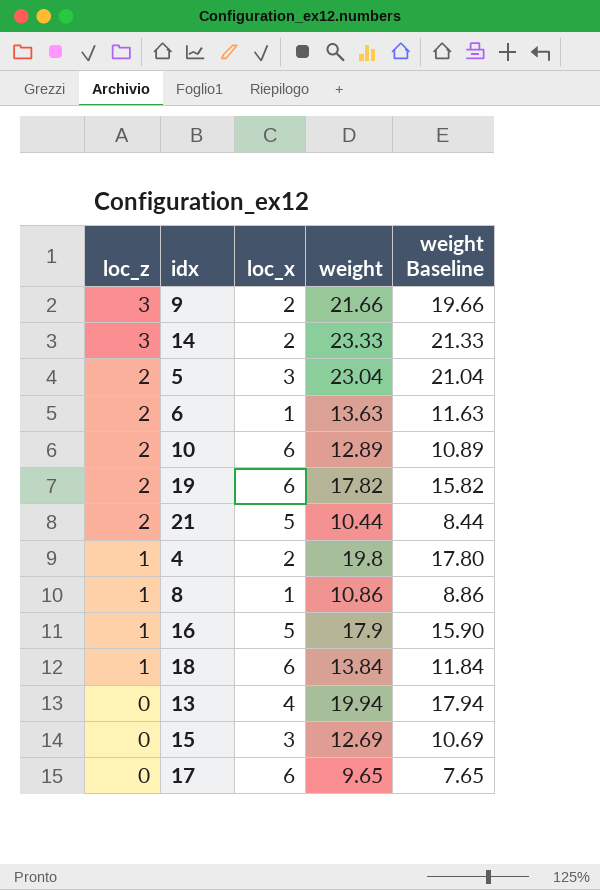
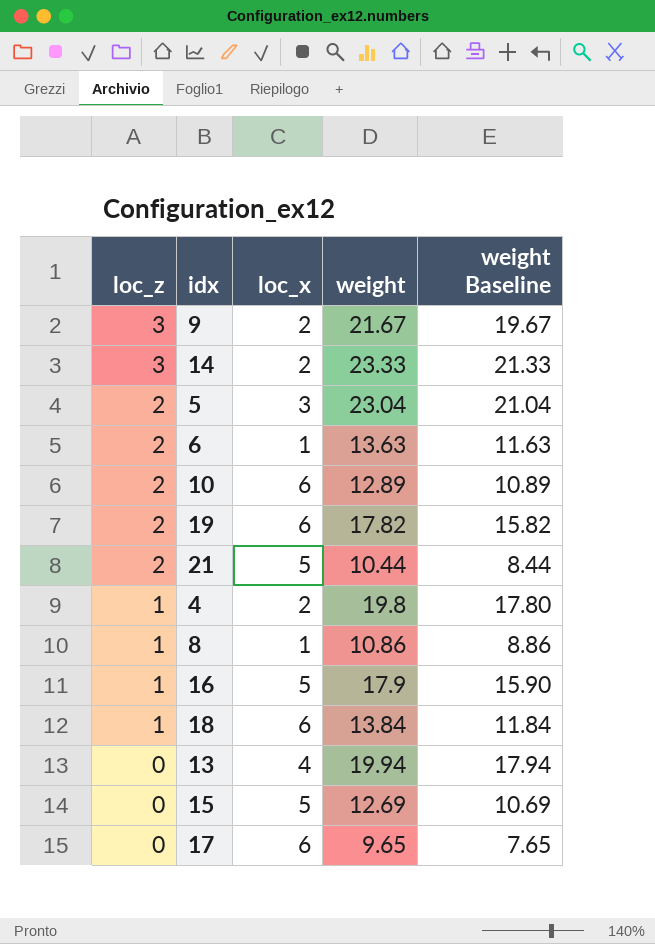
9 | weight: 21.66 -> 21.67
9 | weight Baseline: 19.66 -> 19.67
15 | loc_x: 3 -> 5

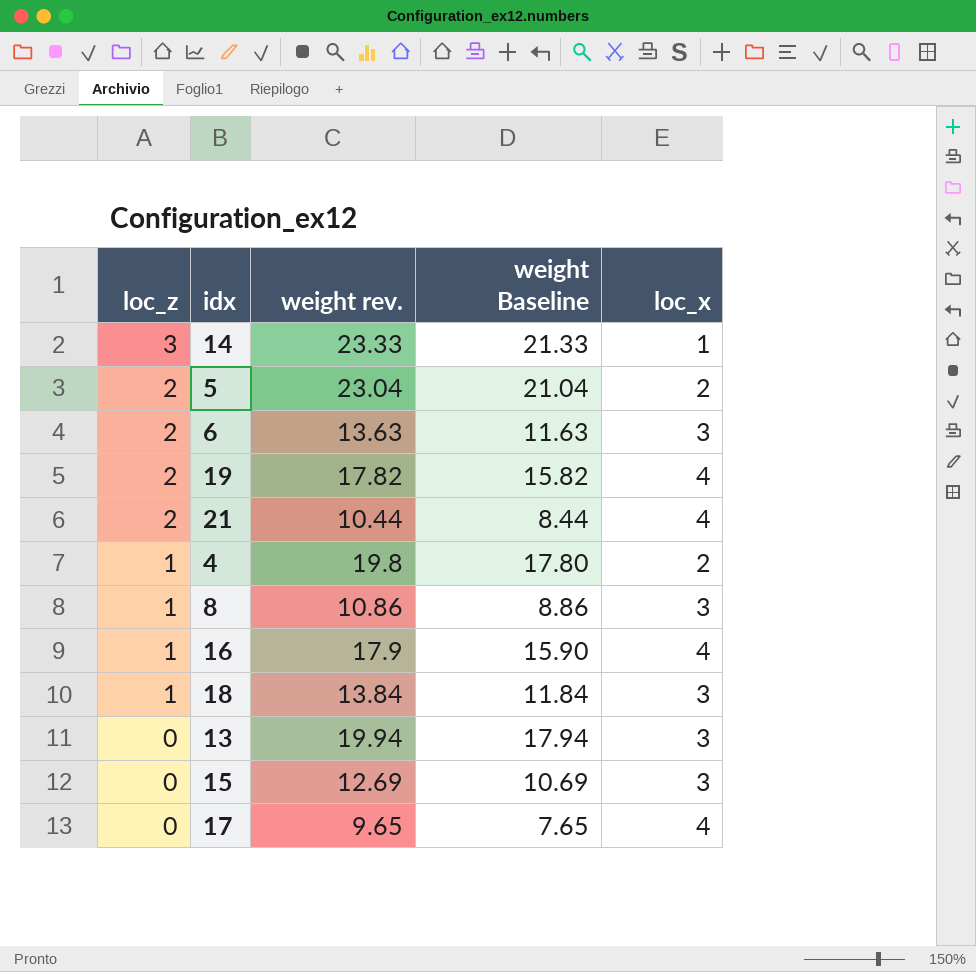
column name: weight -> weight rev.
column loc_x | position: 3 -> 5
row 9: 3 | 2 | 21.67 | 19.67 -> none
row 10: 2 | 6 | 12.89 | 10.89 -> none
14 | loc_x: 2 -> 1
5 | loc_x: 3 -> 2
6 | loc_x: 1 -> 3
19 | loc_x: 6 -> 4
21 | loc_x: 5 -> 4
8 | loc_x: 1 -> 3
16 | loc_x: 5 -> 4
18 | loc_x: 6 -> 3
13 | loc_x: 4 -> 3
15 | loc_x: 5 -> 3
17 | loc_x: 6 -> 4

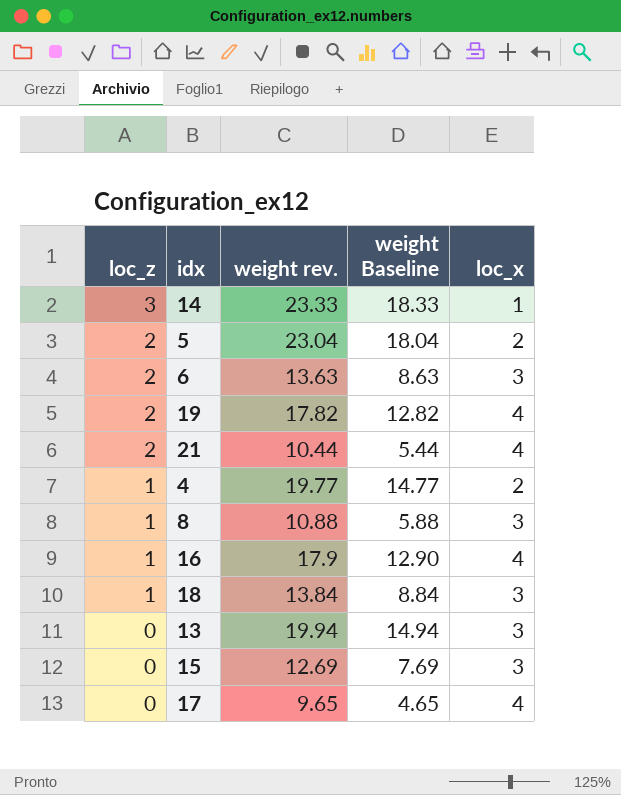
column weight Baseline | formula: [weight rev.] - 2 -> [weight rev.] - 5
4 | weight rev.: 19.8 -> 19.77
8 | weight rev.: 10.86 -> 10.88

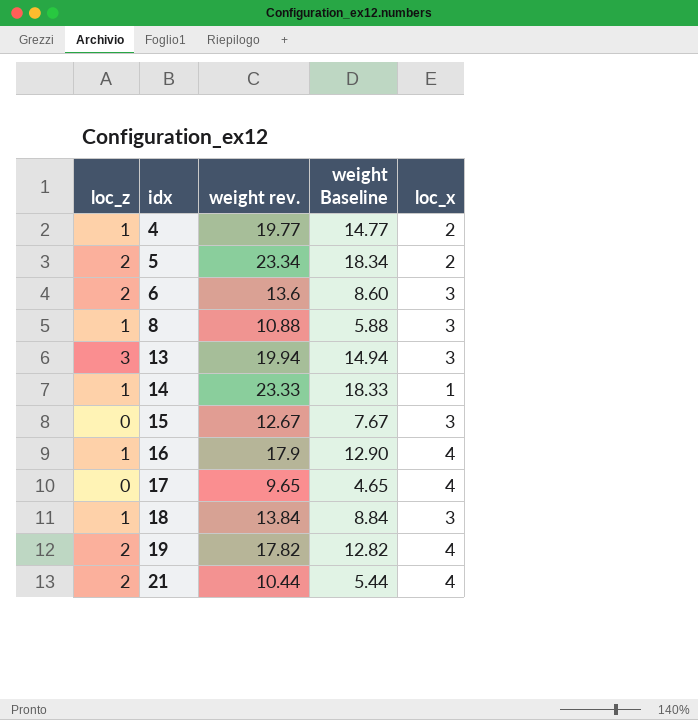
row order: loc_z descending -> idx ascending
5 | weight rev.: 23.04 -> 23.34
5 | weight Baseline: 18.04 -> 18.34
6 | weight rev.: 13.63 -> 13.6
6 | weight Baseline: 8.63 -> 8.60
13 | loc_z: 0 -> 3
14 | loc_z: 3 -> 1
15 | weight rev.: 12.69 -> 12.67
15 | weight Baseline: 7.69 -> 7.67

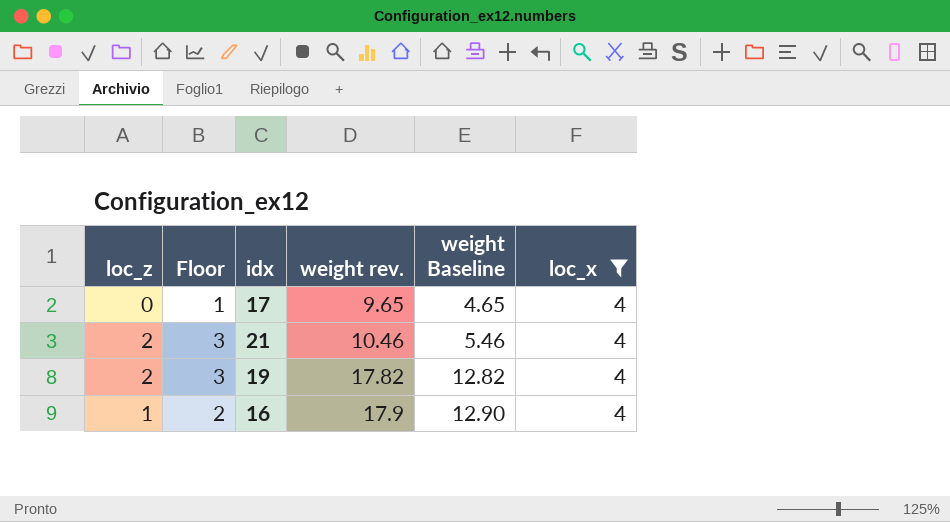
filter: none -> loc_x = 4
row order: idx ascending -> weight rev. ascending
column Floor | formula: none -> [loc_z] + 1
21 | weight rev.: 10.44 -> 10.46
21 | weight Baseline: 5.44 -> 5.46

